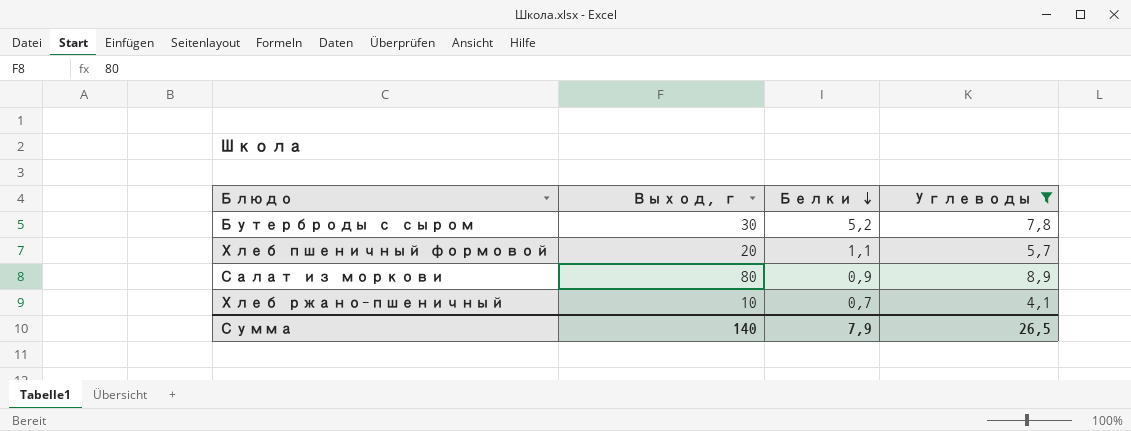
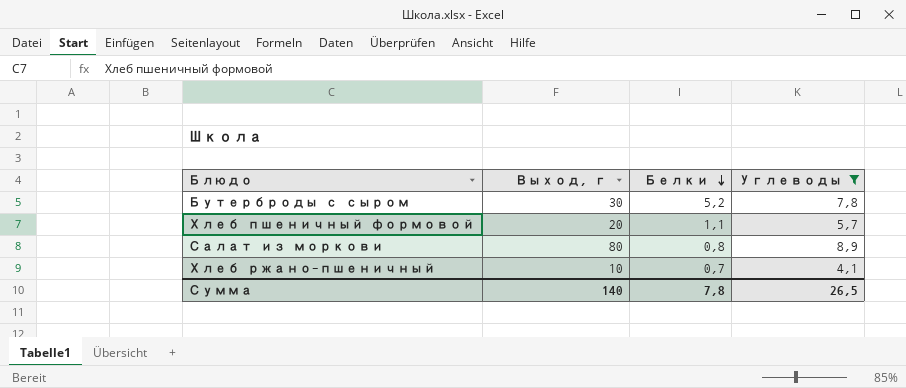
Салат из моркови | Белки: 0,9 -> 0,8
Сумма | Белки: 7,9 -> 7,8

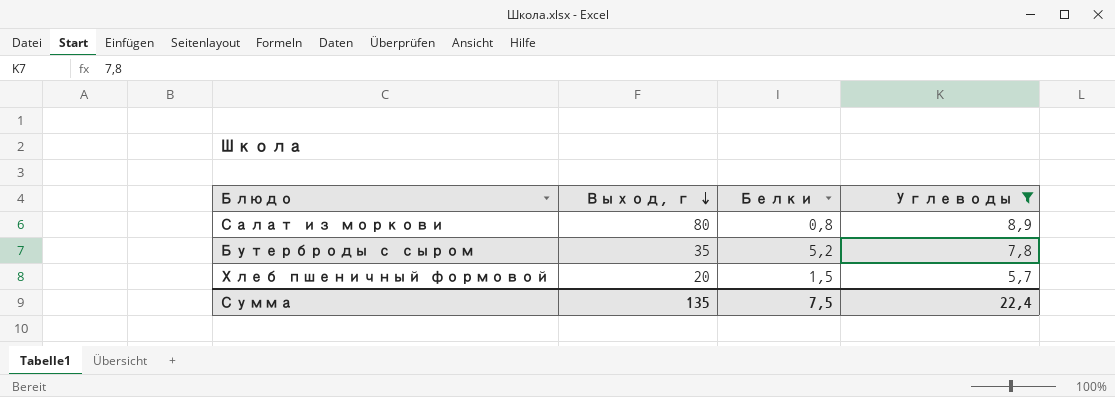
row order: Белки descending -> Выход, г descending
row Хлеб ржано-пшеничный: 10 | 0,7 | 4,1 -> none
Бутерброды с сыром | Выход, г: 30 -> 35
Хлеб пшеничный формовой | Белки: 1,1 -> 1,5
Сумма | Выход, г: 140 -> 135
Сумма | Белки: 7,8 -> 7,5
Сумма | Углеводы: 26,5 -> 22,4

